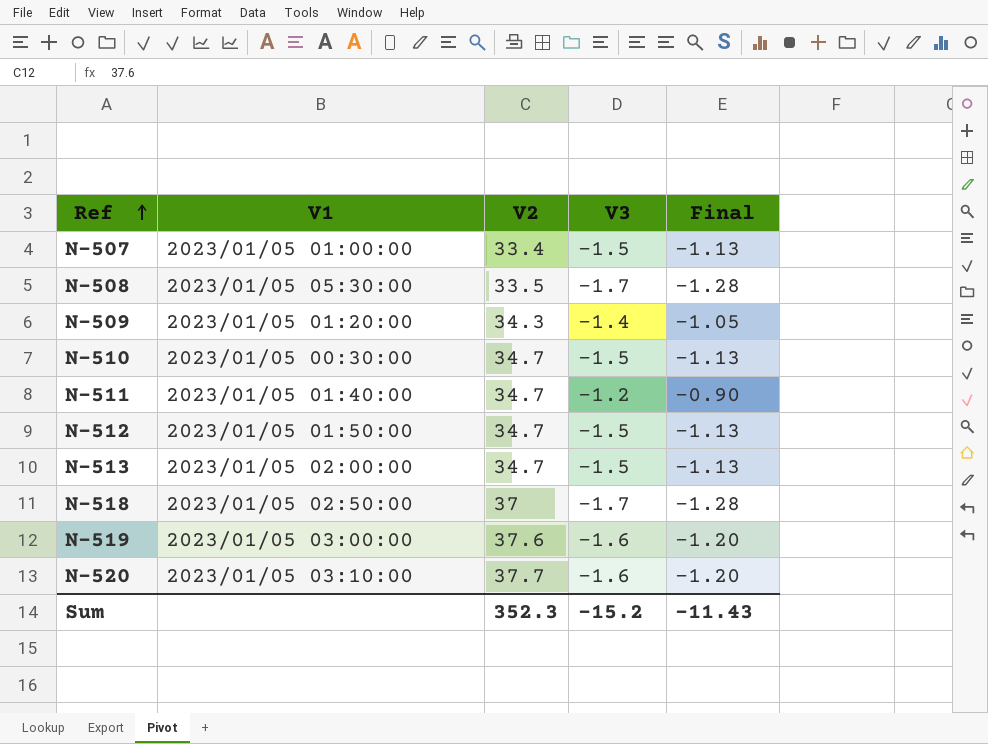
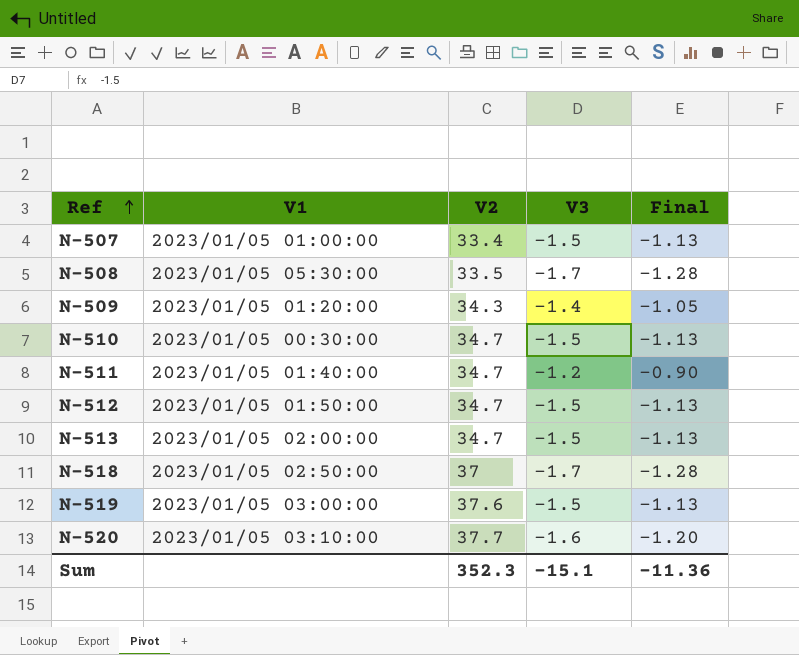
N-519 | V3: -1.6 -> -1.5
N-519 | Final: -1.20 -> -1.13
Sum | V3: -15.2 -> -15.1
Sum | Final: -11.43 -> -11.36

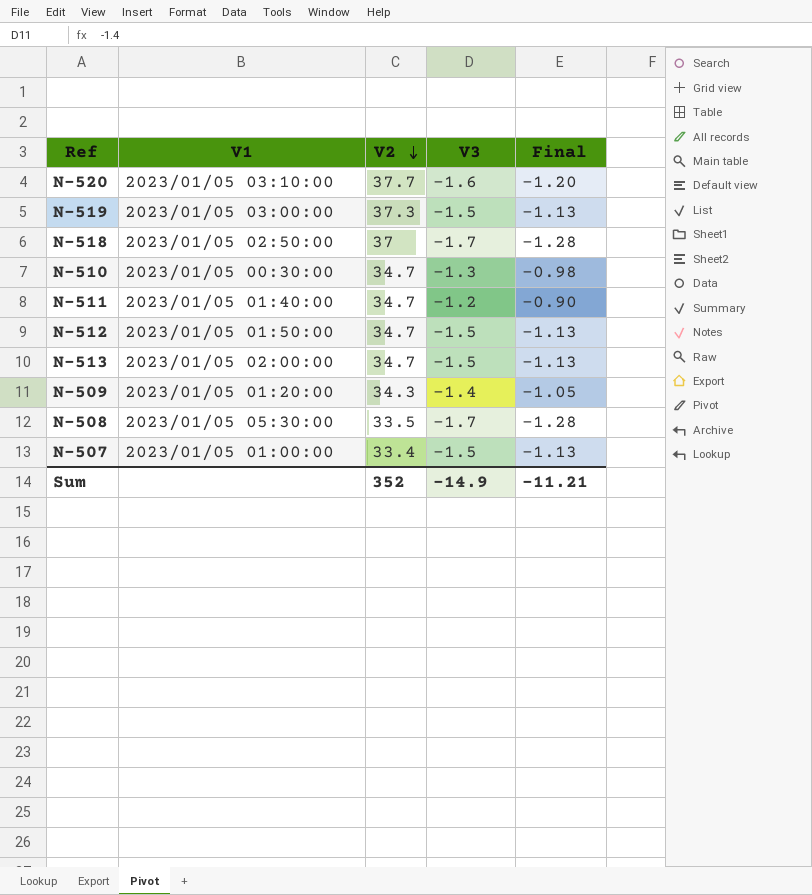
row order: Ref ascending -> V2 descending
N-519 | V2: 37.6 -> 37.3
N-510 | V3: -1.5 -> -1.3
N-510 | Final: -1.13 -> -0.98
Sum | V2: 352.3 -> 352
Sum | V3: -15.1 -> -14.9
Sum | Final: -11.36 -> -11.21

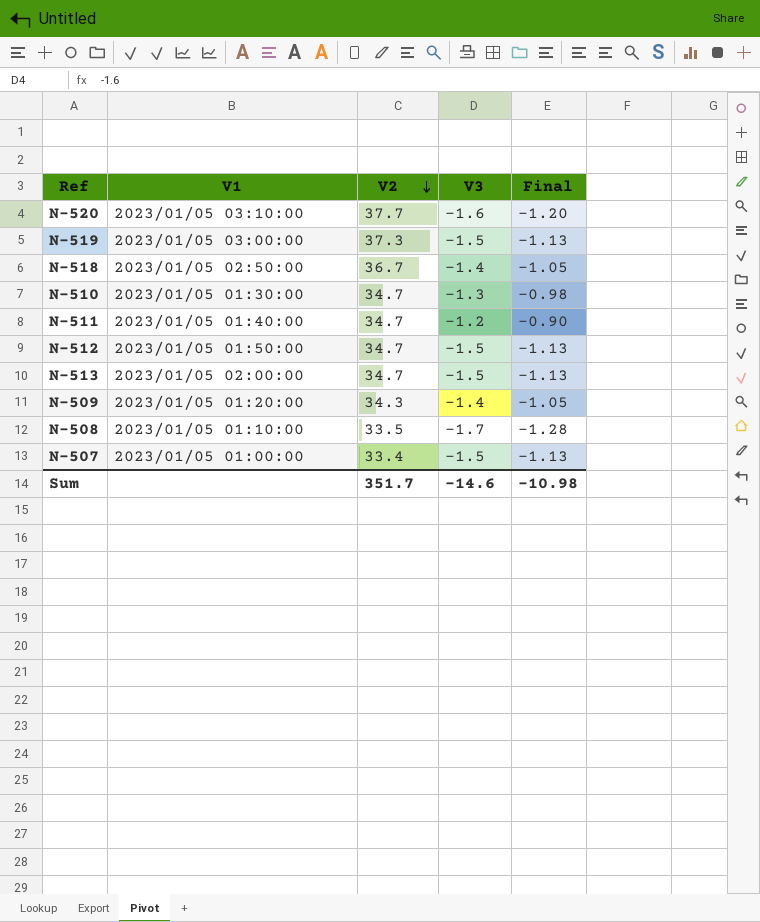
N-518 | V2: 37 -> 36.7
N-518 | V3: -1.7 -> -1.4
N-518 | Final: -1.28 -> -1.05
N-510 | V1: 2023/01/05 00:30:00 -> 2023/01/05 01:30:00
N-508 | V1: 2023/01/05 05:30:00 -> 2023/01/05 01:10:00
Sum | V2: 352 -> 351.7
Sum | V3: -14.9 -> -14.6
Sum | Final: -11.21 -> -10.98

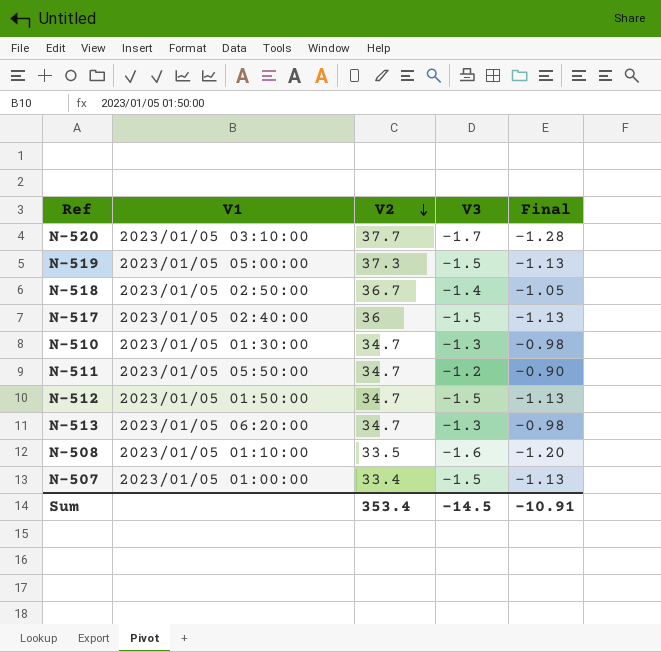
row N-509: 2023/01/05 01:20:00 | 34.3 | -1.4 | -1.05 -> none
N-520 | V3: -1.6 -> -1.7
N-520 | Final: -1.20 -> -1.28
N-519 | V1: 2023/01/05 03:00:00 -> 2023/01/05 05:00:00
row N-517: none -> 2023/01/05 02:40:00 | 36 | -1.5 | -1.13
N-511 | V1: 2023/01/05 01:40:00 -> 2023/01/05 05:50:00
N-513 | V1: 2023/01/05 02:00:00 -> 2023/01/05 06:20:00
N-513 | V3: -1.5 -> -1.3
N-513 | Final: -1.13 -> -0.98
N-508 | V3: -1.7 -> -1.6
N-508 | Final: -1.28 -> -1.20
Sum | V2: 351.7 -> 353.4
Sum | V3: -14.6 -> -14.5
Sum | Final: -10.98 -> -10.91

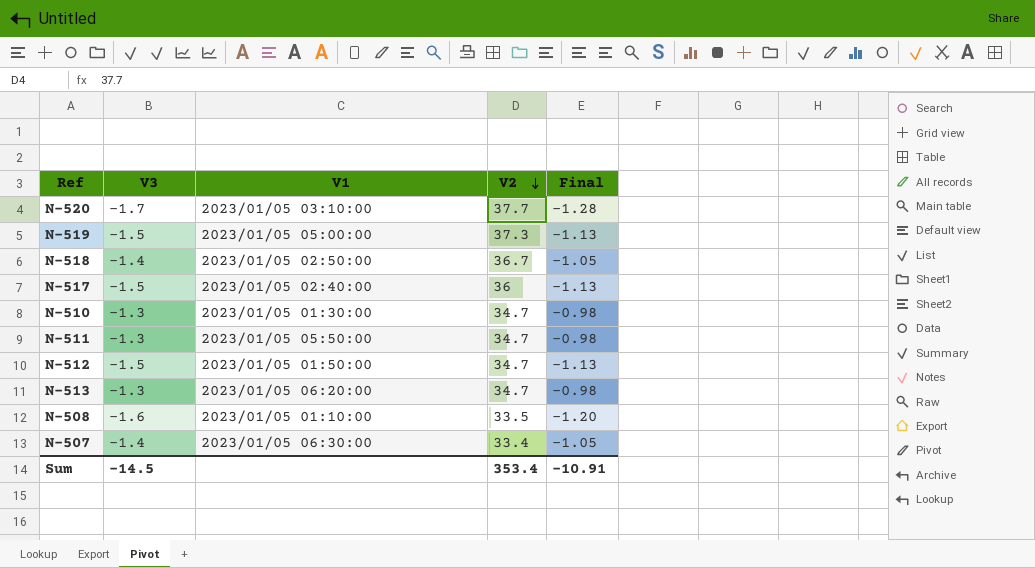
column V3 | position: 4 -> 2
N-511 | V3: -1.2 -> -1.3
N-511 | Final: -0.90 -> -0.98
N-507 | V3: -1.5 -> -1.4
N-507 | V1: 2023/01/05 01:00:00 -> 2023/01/05 06:30:00
N-507 | Final: -1.13 -> -1.05

